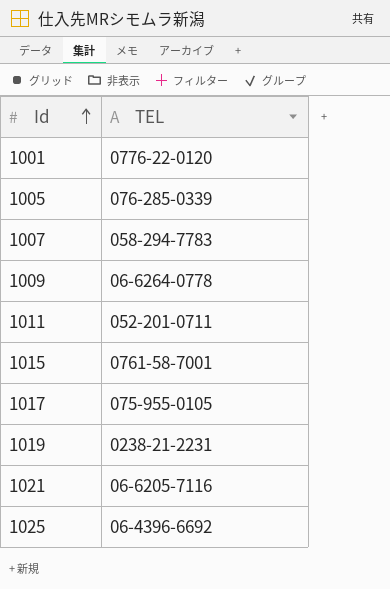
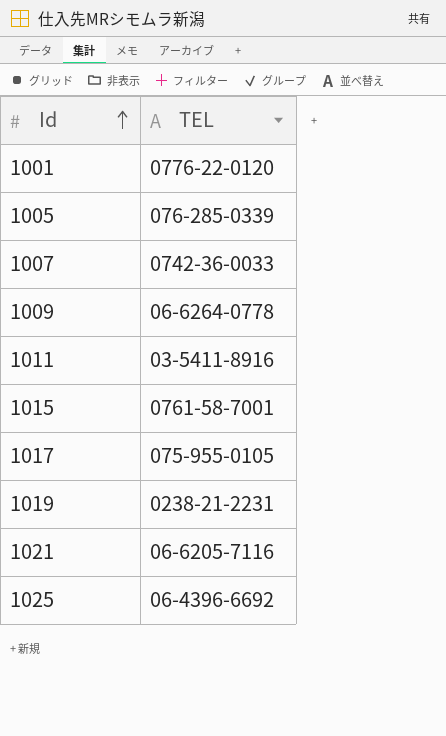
1007 | TEL: 058-294-7783 -> 0742-36-0033
1011 | TEL: 052-201-0711 -> 03-5411-8916

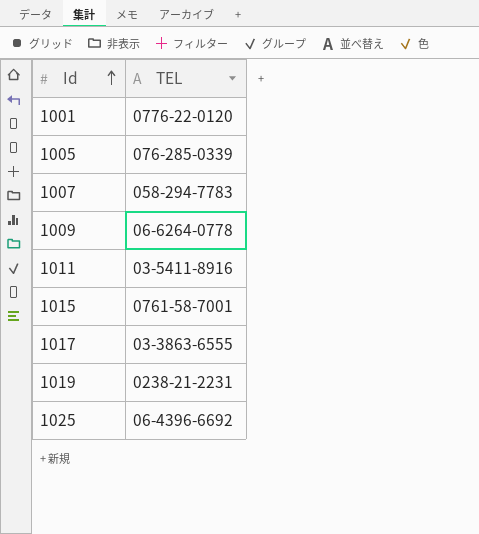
row 1021: 06-6205-7116 -> none
1007 | TEL: 0742-36-0033 -> 058-294-7783
1017 | TEL: 075-955-0105 -> 03-3863-6555

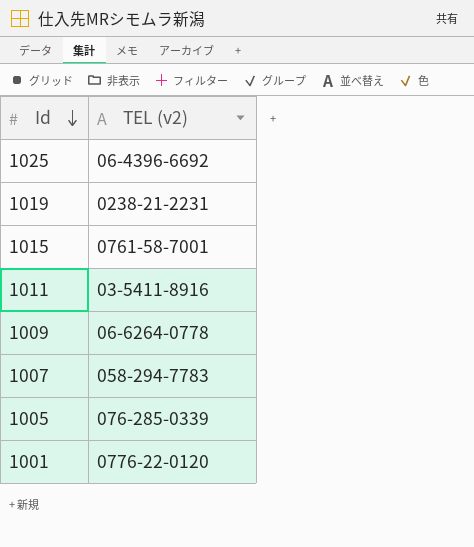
row order: Id ascending -> Id descending
column name: TEL -> TEL (v2)
row 1017: 03-3863-6555 -> none

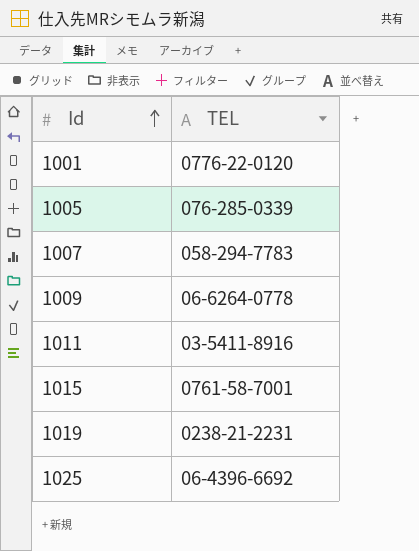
row order: Id descending -> Id ascending
column name: TEL (v2) -> TEL

